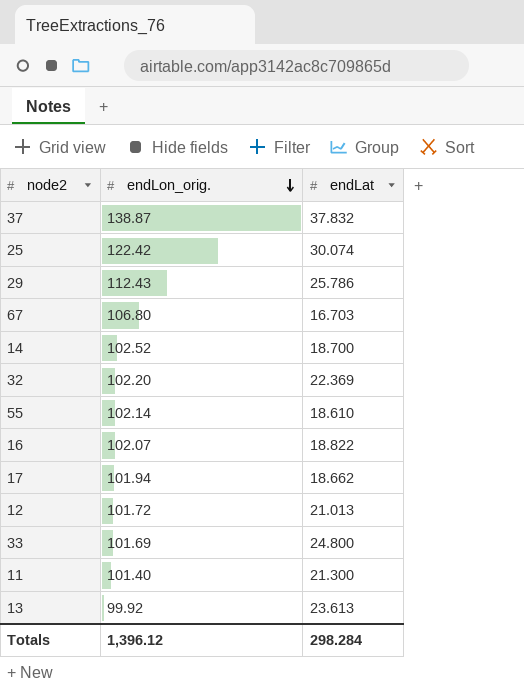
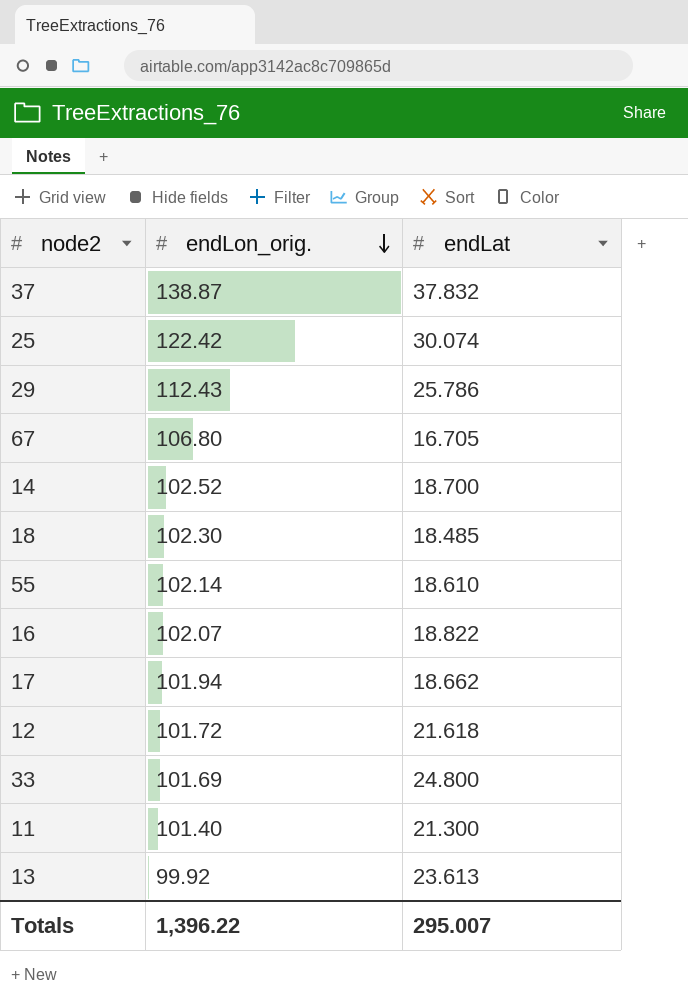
row 32: 102.20 | 22.369 -> none
67 | endLat: 16.703 -> 16.705
row 18: none -> 102.30 | 18.485
12 | endLat: 21.013 -> 21.618
Totals | endLon_orig.: 1,396.12 -> 1,396.22
Totals | endLat: 298.284 -> 295.007

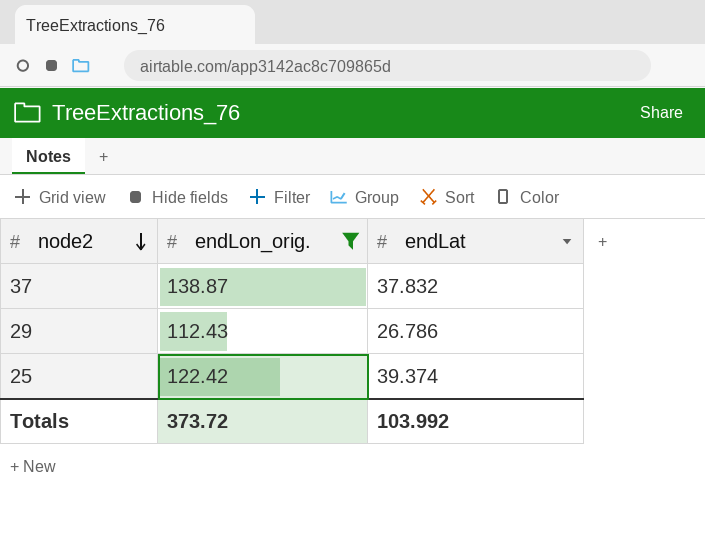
filter: none -> endLon_orig. >= 112.43
row order: endLon_orig. descending -> node2 descending
29 | endLat: 25.786 -> 26.786
25 | endLat: 30.074 -> 39.374
Totals | endLon_orig.: 1,396.22 -> 373.72
Totals | endLat: 295.007 -> 103.992

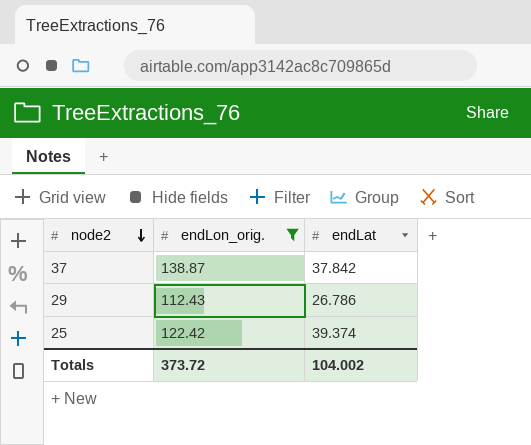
37 | endLat: 37.832 -> 37.842
Totals | endLat: 103.992 -> 104.002

